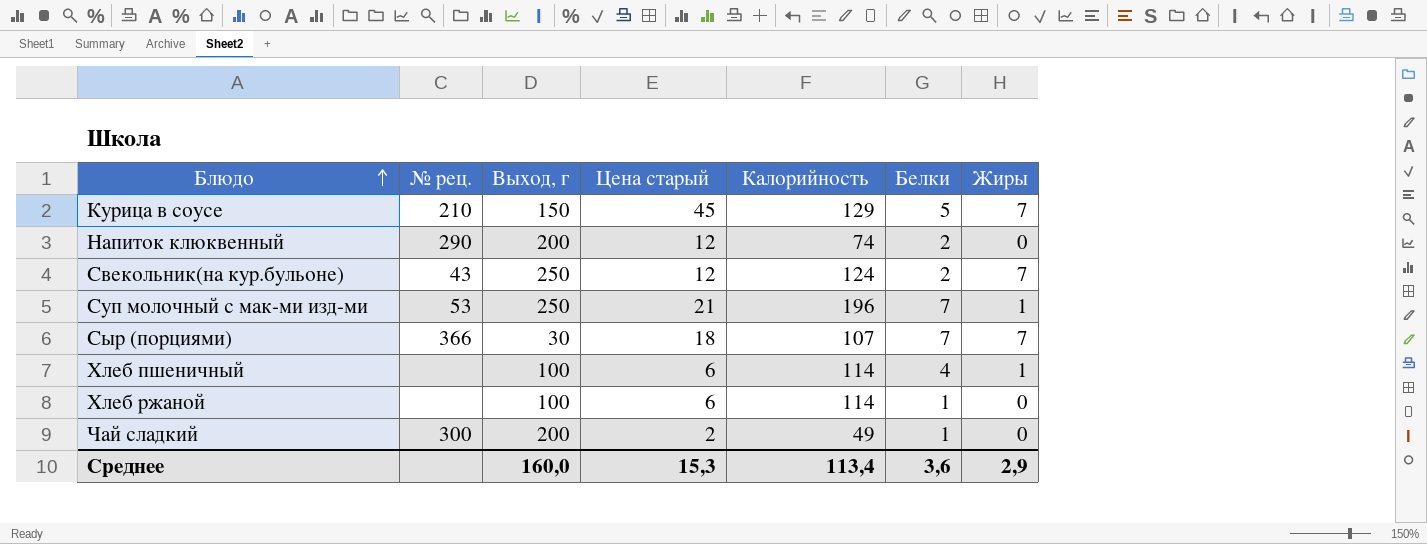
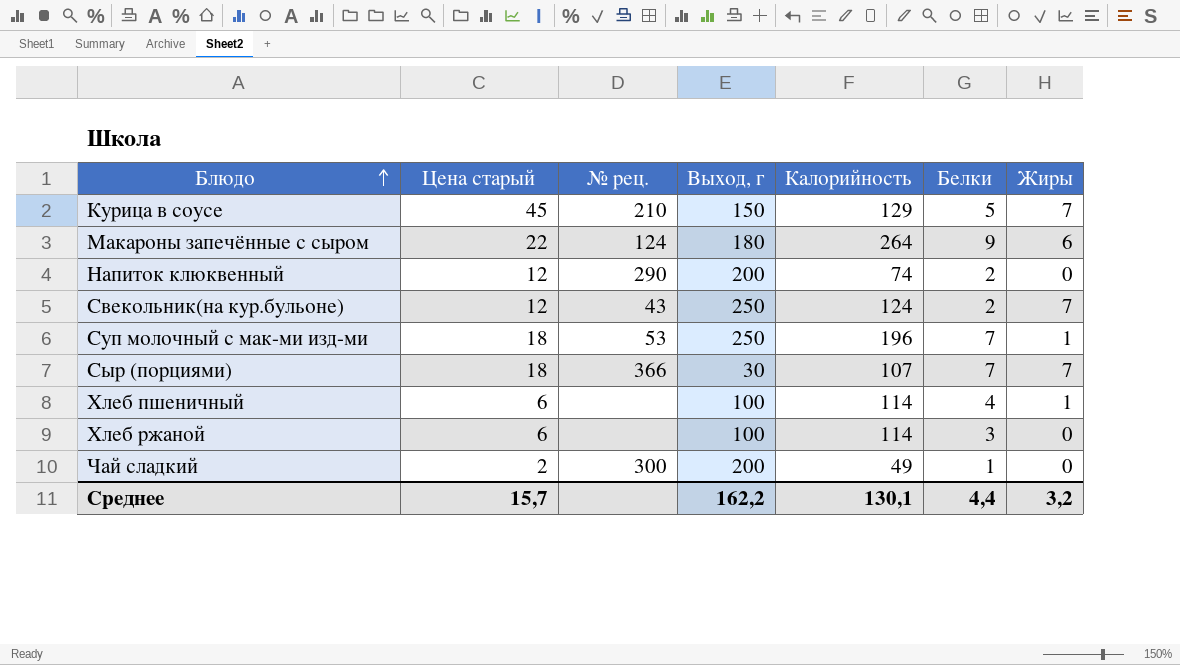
column Цена старый | position: 4 -> 2
row Макароны запечённые с сыром: none -> 22 | 124 | 180 | 264 | 9 | 6
Суп молочный с мак-ми изд-ми | Цена старый: 21 -> 18
Хлеб ржаной | Белки: 1 -> 3
Среднее | Цена старый: 15,3 -> 15,7
Среднее | Выход, г: 160,0 -> 162,2
Среднее | Калорийность: 113,4 -> 130,1
Среднее | Белки: 3,6 -> 4,4
Среднее | Жиры: 2,9 -> 3,2

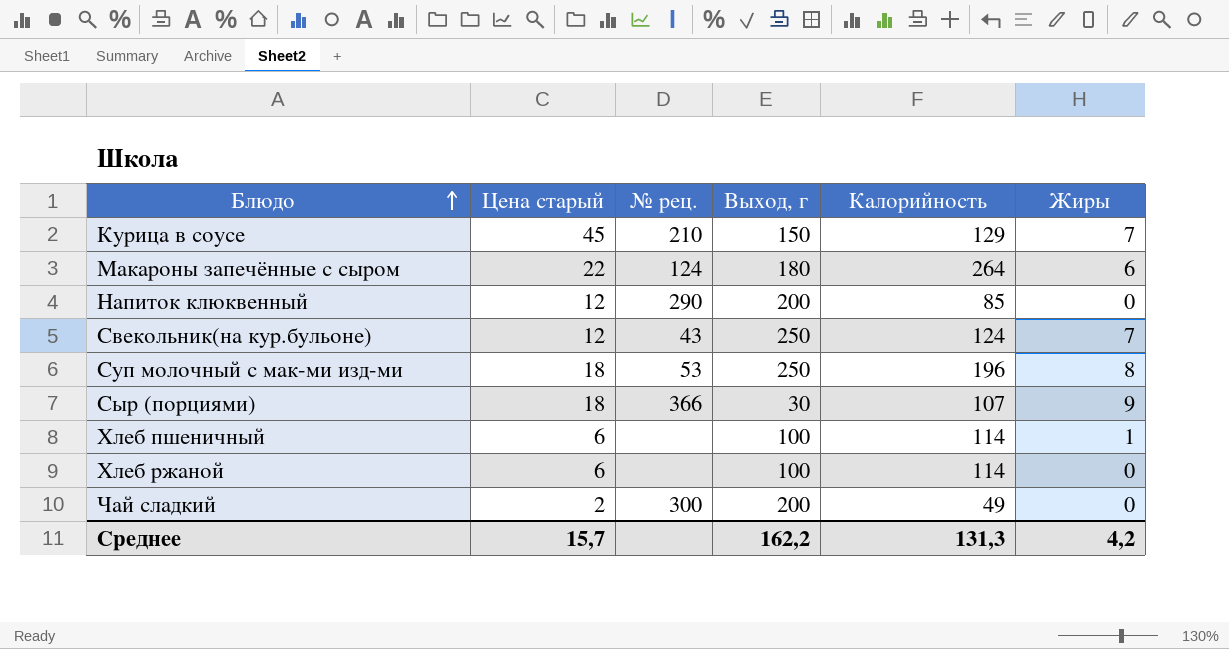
column Белки | position: 6 -> none
Напиток клюквенный | Калорийность: 74 -> 85
Суп молочный с мак-ми изд-ми | Жиры: 1 -> 8
Сыр (порциями) | Жиры: 7 -> 9
Среднее | Калорийность: 130,1 -> 131,3
Среднее | Жиры: 3,2 -> 4,2

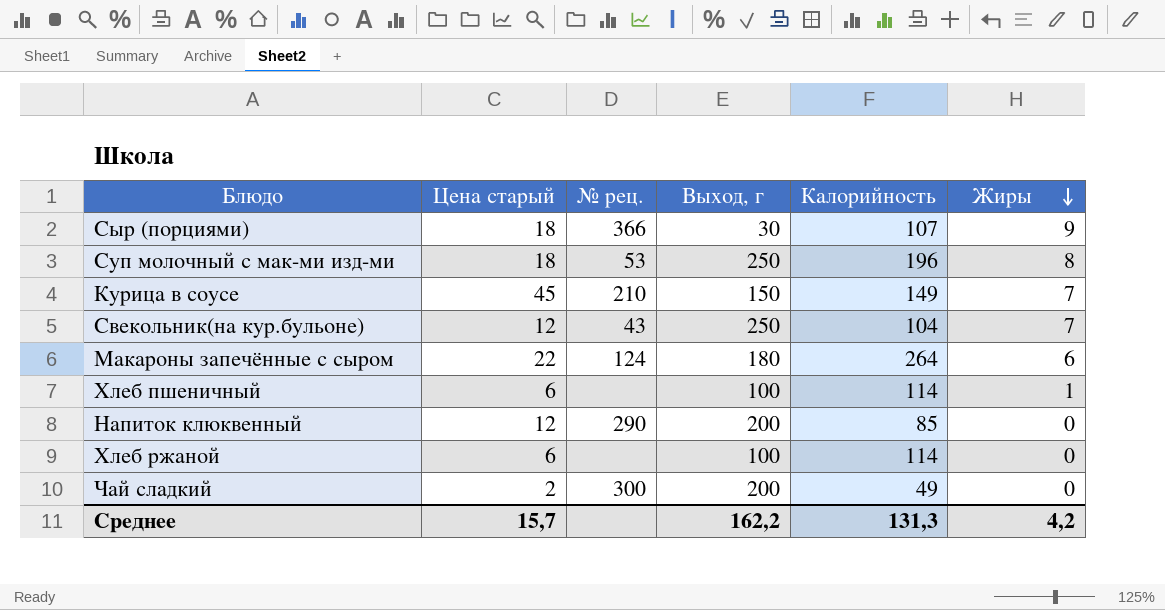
row order: Блюдо ascending -> Жиры descending
Курица в соусе | Калорийность: 129 -> 149
Свекольник(на кур.бульоне) | Калорийность: 124 -> 104

